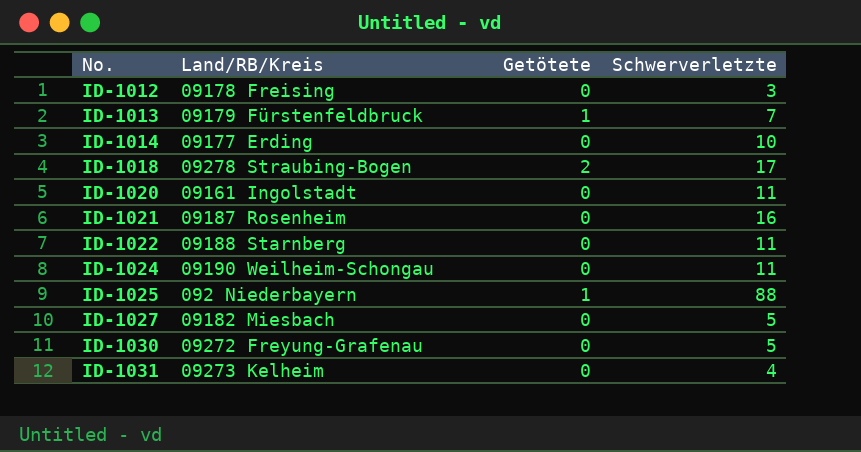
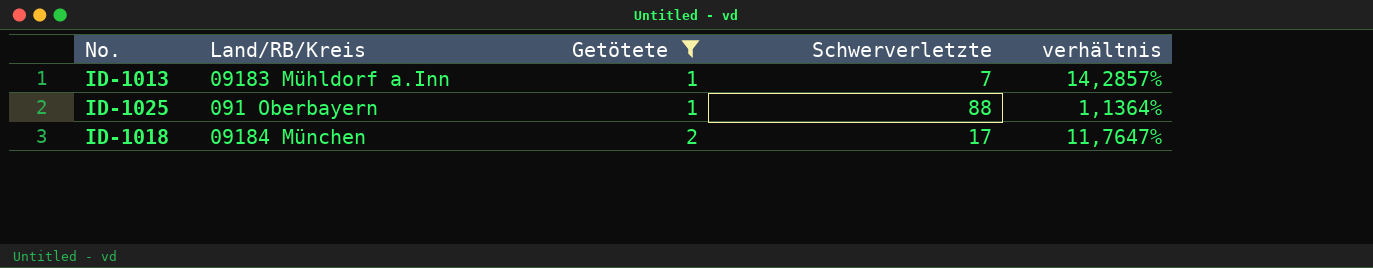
filter: none -> Getötete != 0
row order: No. ascending -> Getötete ascending
column verhältnis | formula: none -> [Getötete] / [Schwerverletzte]
ID-1013 | Land/RB/Kreis: 09179 Fürstenfeldbruck -> 09183 Mühldorf a.Inn
ID-1025 | Land/RB/Kreis: 092 Niederbayern -> 091 Oberbayern
ID-1018 | Land/RB/Kreis: 09278 Straubing-Bogen -> 09184 München

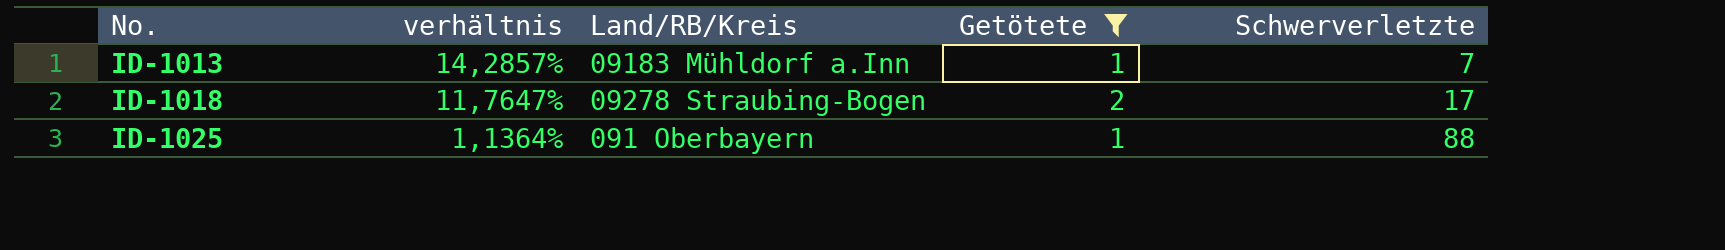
row order: Getötete ascending -> No. ascending
column verhältnis | position: 5 -> 2
ID-1018 | Land/RB/Kreis: 09184 München -> 09278 Straubing-Bogen

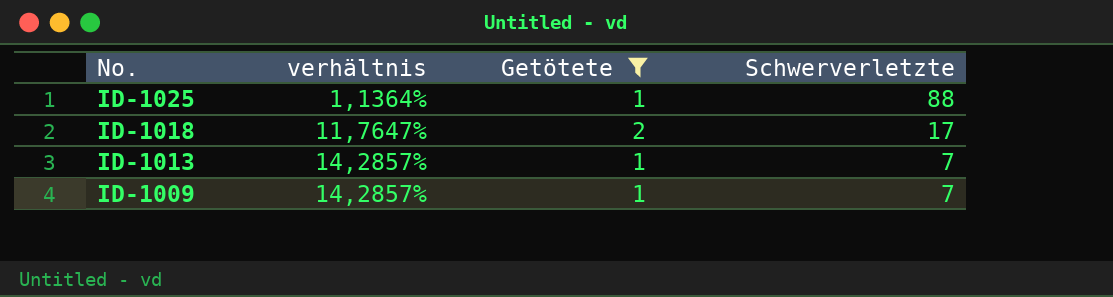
row order: No. ascending -> No. descending
column Land/RB/Kreis | position: 3 -> none
row ID-1009: none -> 14,2857% | 1 | 7

